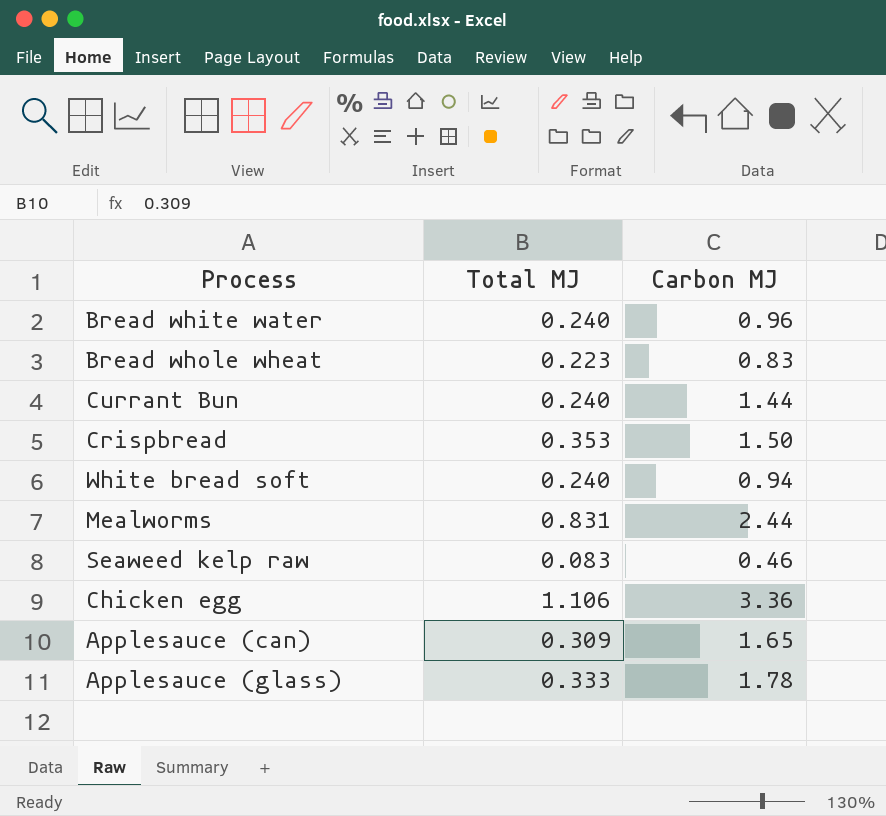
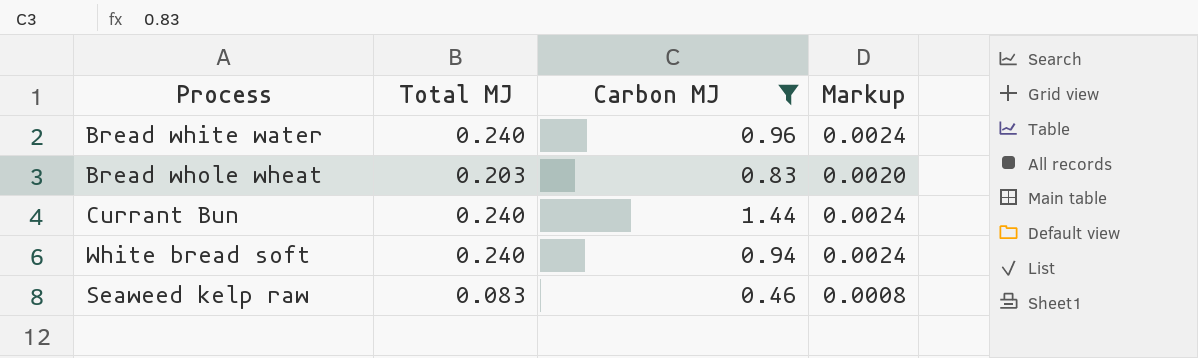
filter: none -> Carbon MJ <= 1.44
column Markup | formula: none -> [Total MJ] * 0.01
Bread whole wheat | Total MJ: 0.223 -> 0.203

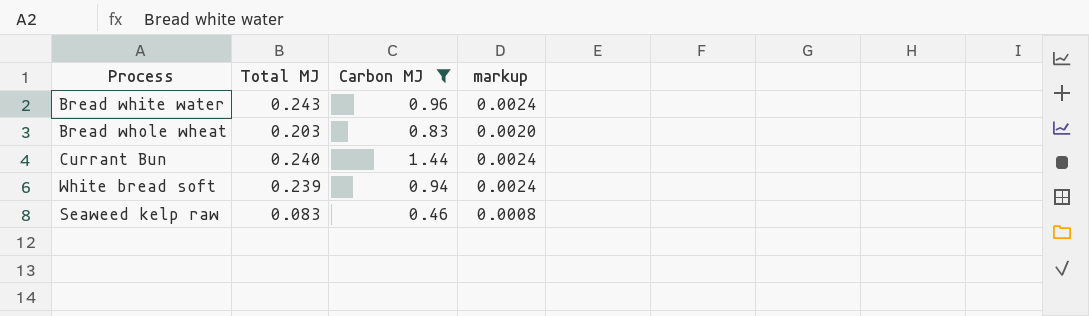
column name: Markup -> markup
Bread white water | Total MJ: 0.240 -> 0.243
White bread soft | Total MJ: 0.240 -> 0.239

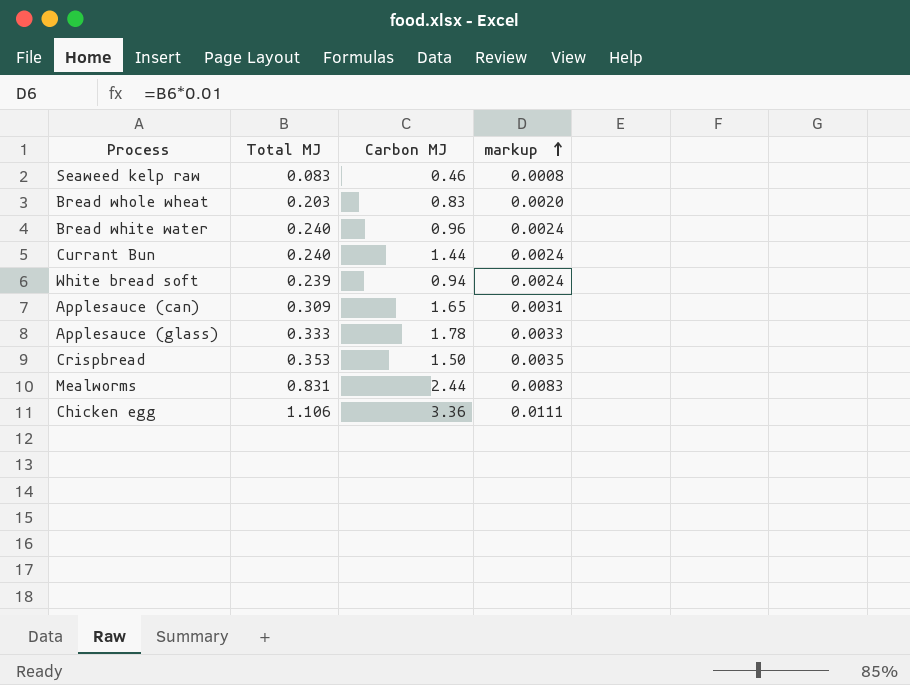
filter: Carbon MJ <= 1.44 -> none
row order: none -> markup ascending
Bread white water | Total MJ: 0.243 -> 0.240

